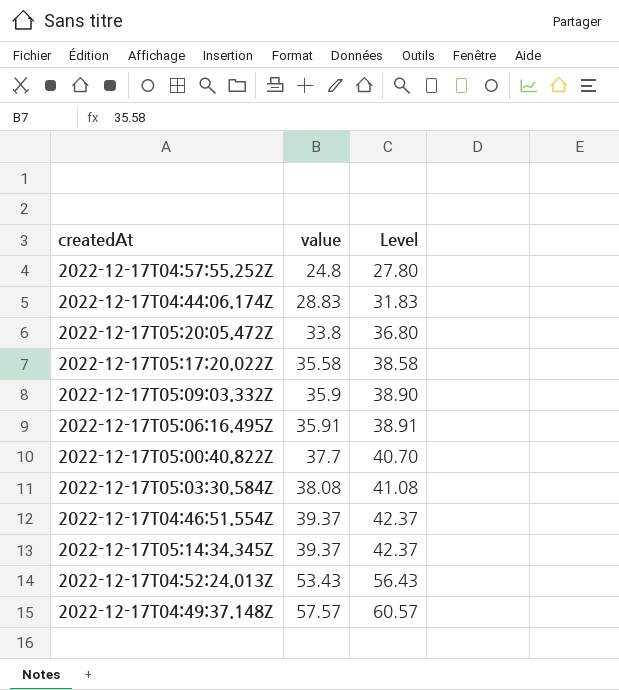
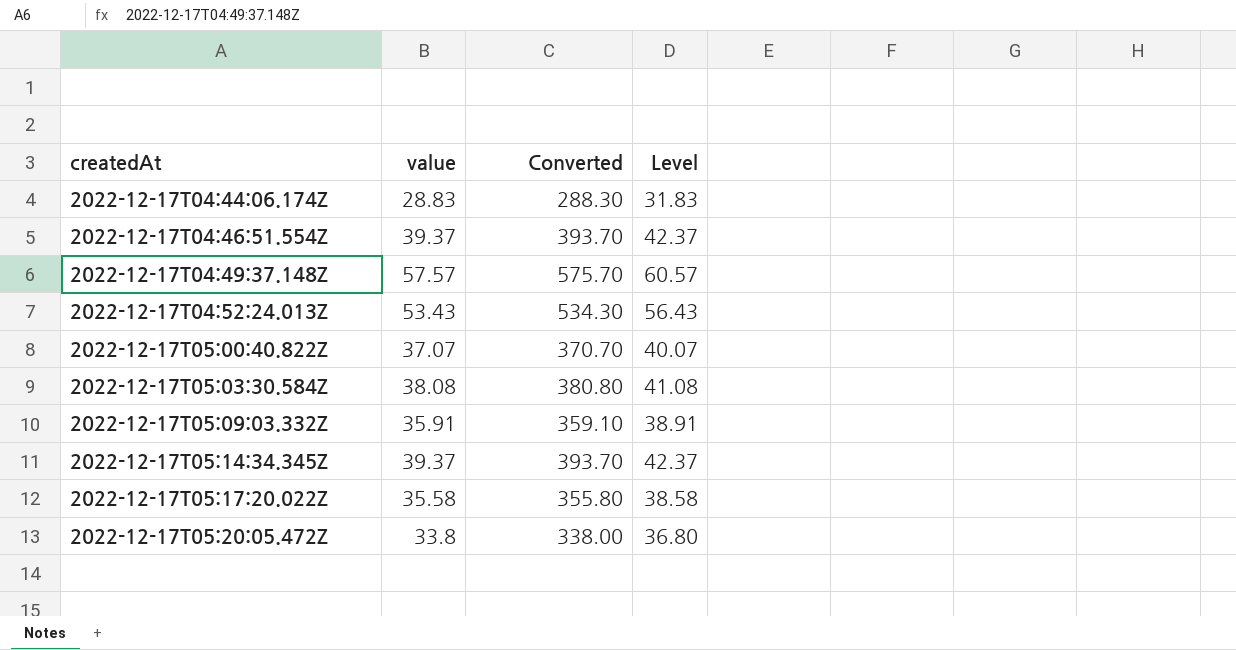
row order: value ascending -> createdAt ascending
column Converted | formula: none -> [value] * 10
row 2022-12-17T04:57:55.252Z: 24.8 | 27.80 -> none
row 2022-12-17T05:06:16.495Z: 35.91 | 38.91 -> none
2022-12-17T05:00:40.822Z | value: 37.7 -> 37.07
2022-12-17T05:00:40.822Z | Level: 40.70 -> 40.07
2022-12-17T05:09:03.332Z | value: 35.9 -> 35.91
2022-12-17T05:09:03.332Z | Level: 38.90 -> 38.91

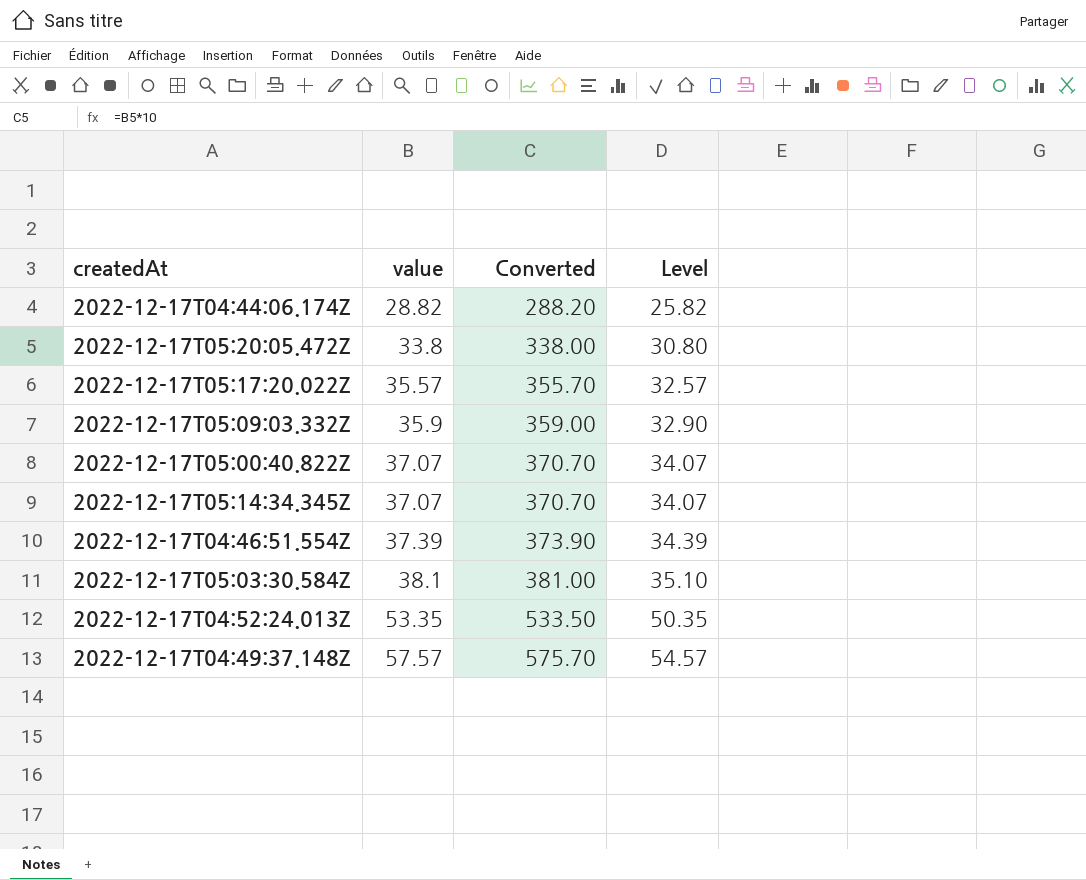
row order: createdAt ascending -> value ascending
column Level | formula: [value] + 3 -> [value] - 3
2022-12-17T04:44:06.174Z | value: 28.83 -> 28.82
2022-12-17T04:44:06.174Z | Converted: 288.30 -> 288.20
2022-12-17T05:17:20.022Z | value: 35.58 -> 35.57
2022-12-17T05:17:20.022Z | Converted: 355.80 -> 355.70
2022-12-17T05:09:03.332Z | value: 35.91 -> 35.9
2022-12-17T05:09:03.332Z | Converted: 359.10 -> 359.00
2022-12-17T05:14:34.345Z | value: 39.37 -> 37.07
2022-12-17T05:14:34.345Z | Converted: 393.70 -> 370.70
2022-12-17T04:46:51.554Z | value: 39.37 -> 37.39
2022-12-17T04:46:51.554Z | Converted: 393.70 -> 373.90
2022-12-17T05:03:30.584Z | value: 38.08 -> 38.1
2022-12-17T05:03:30.584Z | Converted: 380.80 -> 381.00
2022-12-17T04:52:24.013Z | value: 53.43 -> 53.35
2022-12-17T04:52:24.013Z | Converted: 534.30 -> 533.50

